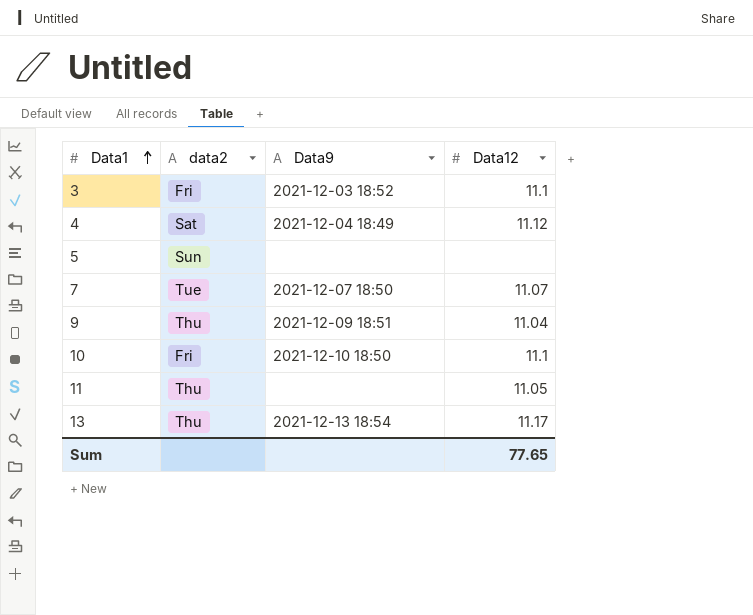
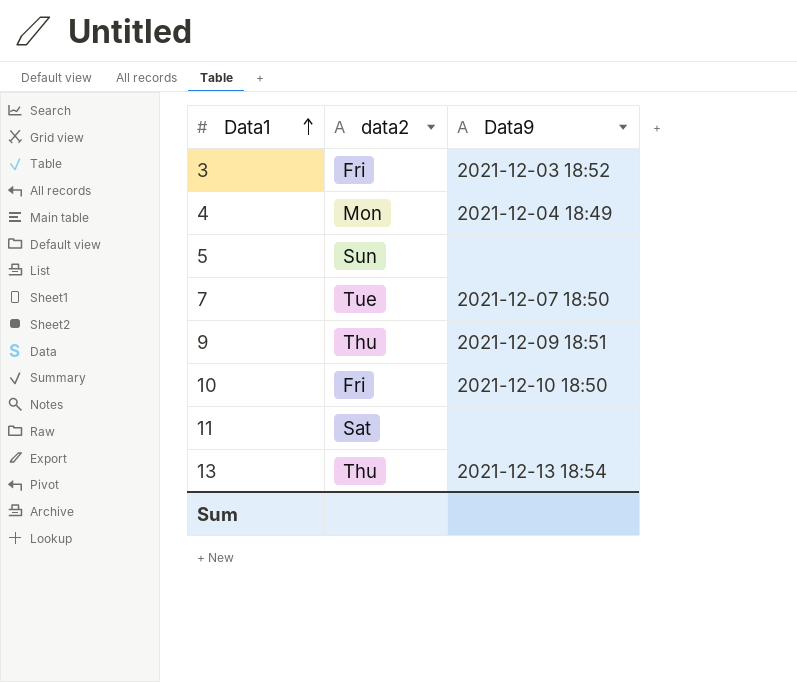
column Data12 | position: 4 -> none
4 | data2: Sat -> Mon
11 | data2: Thu -> Sat

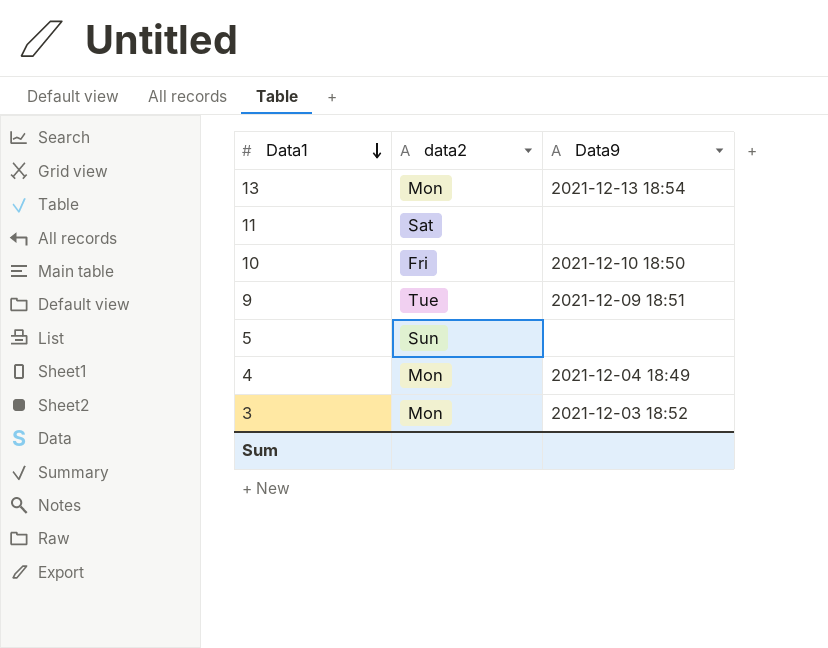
row order: Data1 ascending -> Data1 descending
row 7: Tue | 2021-12-07 18:50 -> none
13 | data2: Thu -> Mon
9 | data2: Thu -> Tue
3 | data2: Fri -> Mon

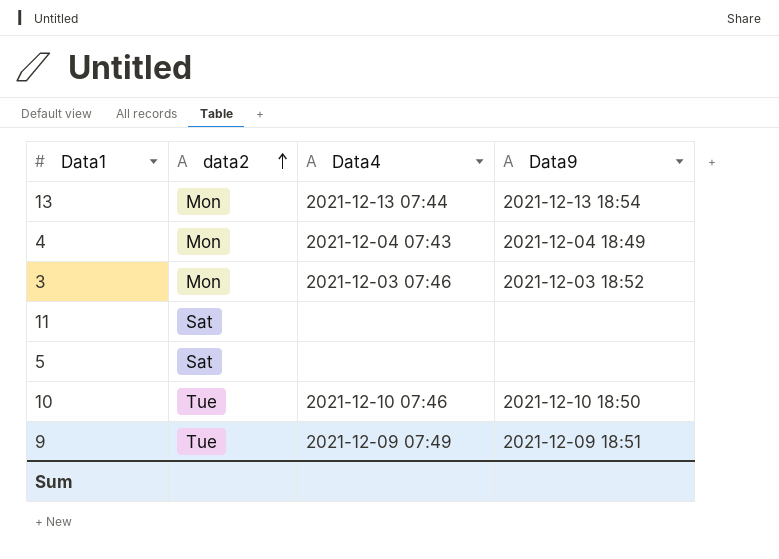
row order: Data1 descending -> data2 ascending
column Data4 | position: none -> 3
5 | data2: Sun -> Sat
10 | data2: Fri -> Tue

